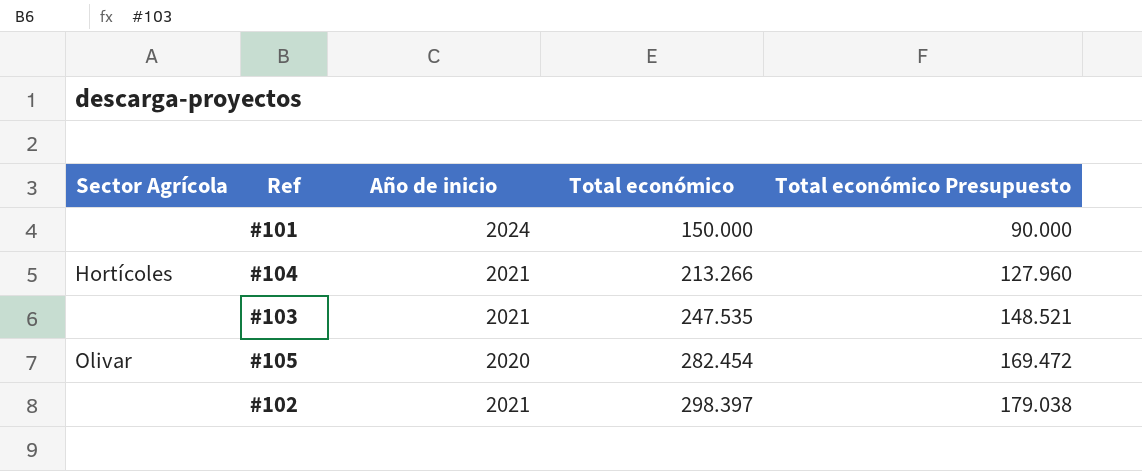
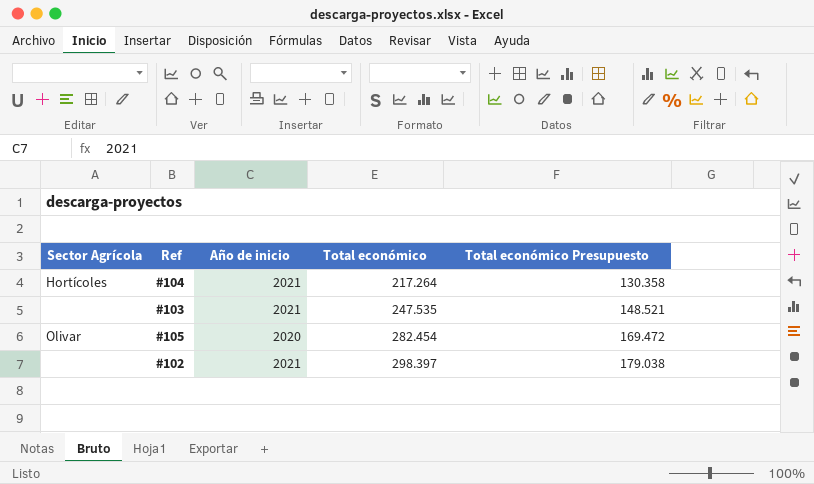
row #101: none | 2024 | 150.000 | 90.000 -> none
#104 | Total económico: 213.266 -> 217.264
#104 | Total económico Presupuesto: 127.960 -> 130.358

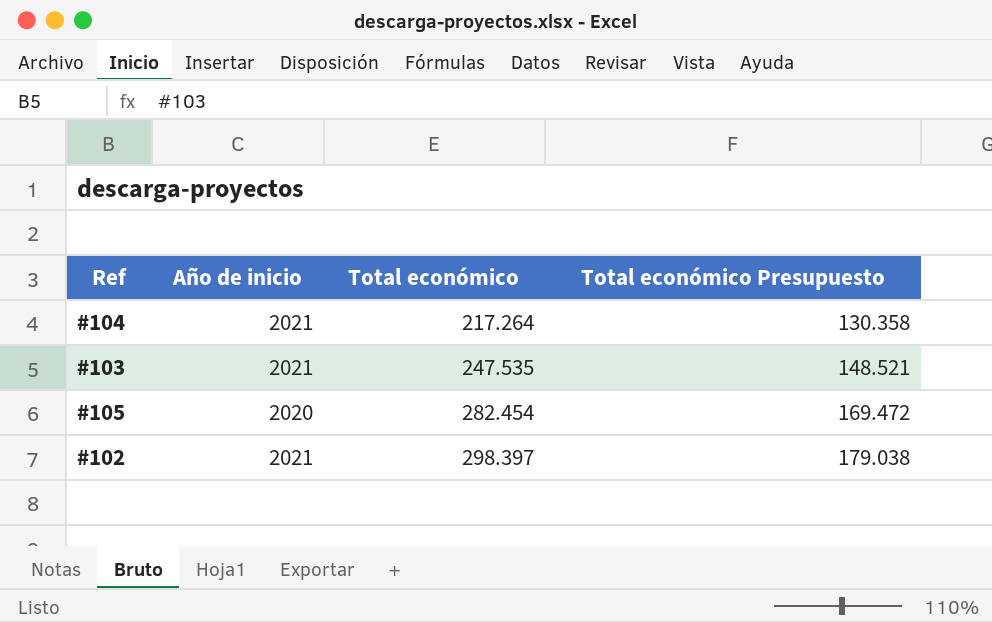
column Sector Agrícola | position: 1 -> none

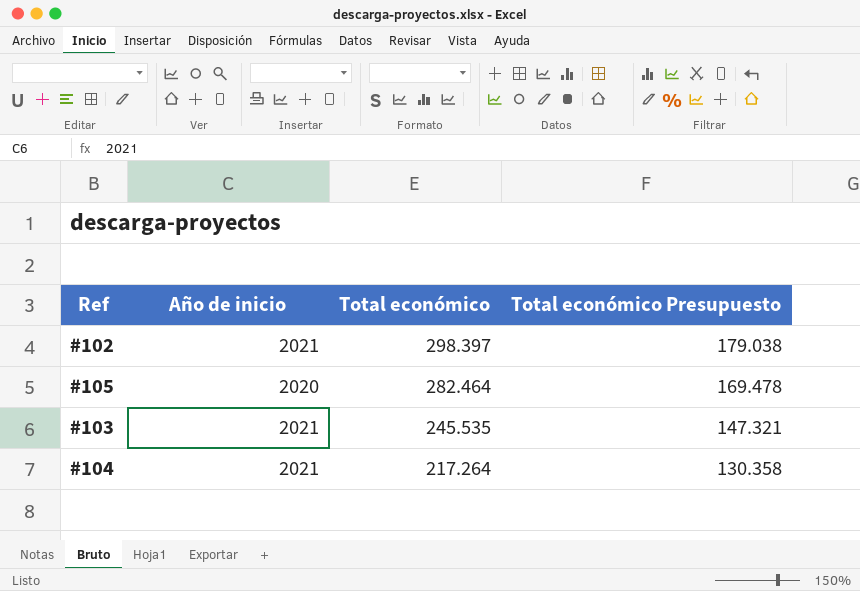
row order: Total económico ascending -> Total económico descending
#105 | Total económico: 282.454 -> 282.464
#105 | Total económico Presupuesto: 169.472 -> 169.478
#103 | Total económico: 247.535 -> 245.535
#103 | Total económico Presupuesto: 148.521 -> 147.321

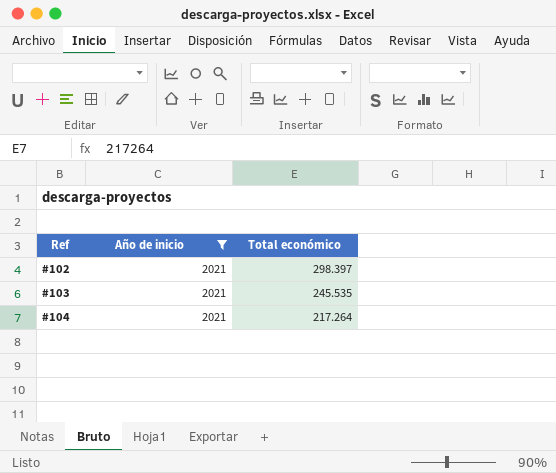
filter: none -> Año de inicio = 2021
column Total económico Presupuesto | formula: [Total económico] * 0,6 -> none

